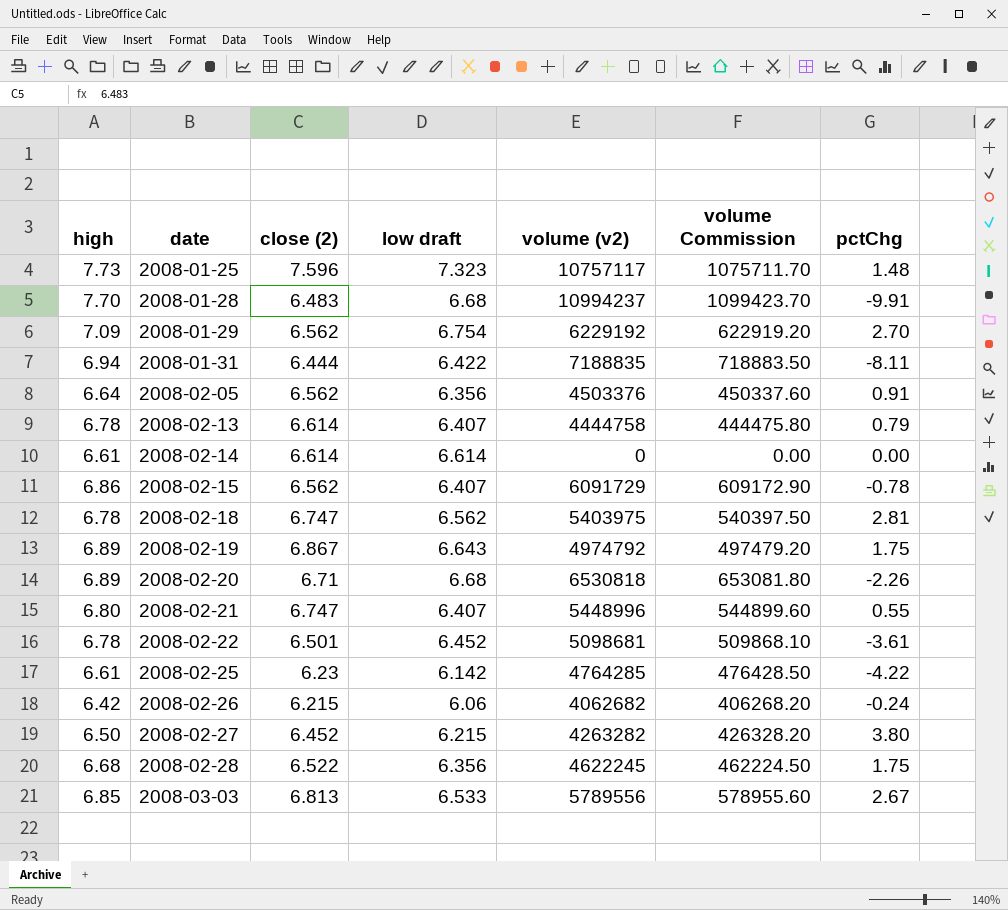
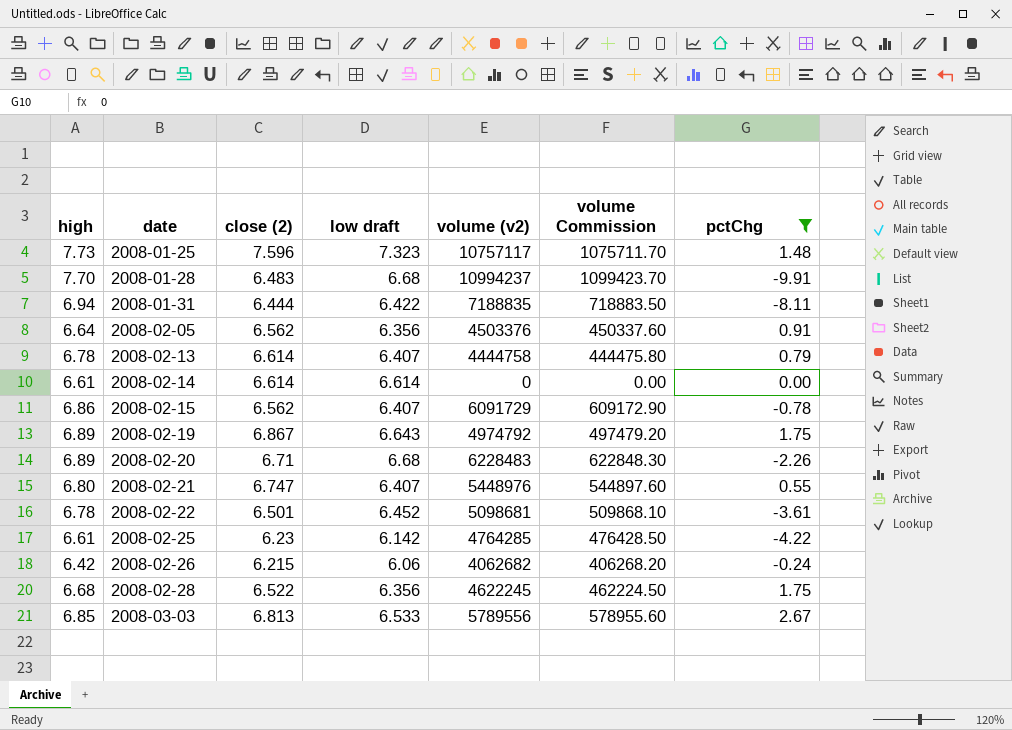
filter: none -> pctChg <= 2.67
2008-02-20 | volume (v2): 6530818 -> 6228483
2008-02-20 | volume Commission: 653081.80 -> 622848.30
2008-02-21 | volume (v2): 5448996 -> 5448976
2008-02-21 | volume Commission: 544899.60 -> 544897.60

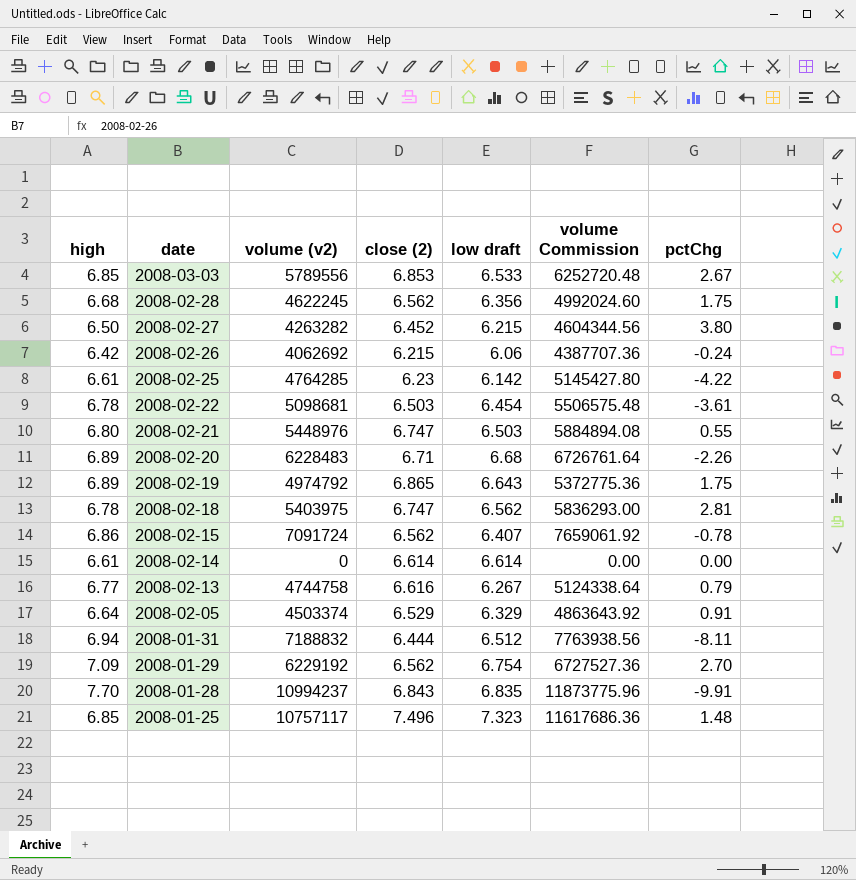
filter: pctChg <= 2.67 -> none
row order: date ascending -> date descending
column volume (v2) | position: 5 -> 3
column volume Commission | formula: [volume (v2)] * 0.1 -> [volume (v2)] * 1.08
2008-03-03 | close (2): 6.813 -> 6.853
2008-02-28 | close (2): 6.522 -> 6.562
2008-02-26 | volume (v2): 4062682 -> 4062692
2008-02-22 | close (2): 6.501 -> 6.503
2008-02-22 | low draft: 6.452 -> 6.454
2008-02-21 | low draft: 6.407 -> 6.503
2008-02-19 | close (2): 6.867 -> 6.865
2008-02-15 | volume (v2): 6091729 -> 7091724
2008-02-13 | high: 6.78 -> 6.77
2008-02-13 | volume (v2): 4444758 -> 4744758
2008-02-13 | close (2): 6.614 -> 6.616
2008-02-13 | low draft: 6.407 -> 6.267
2008-02-05 | volume (v2): 4503376 -> 4503374
2008-02-05 | close (2): 6.562 -> 6.529
2008-02-05 | low draft: 6.356 -> 6.329
2008-01-31 | volume (v2): 7188835 -> 7188832
2008-01-31 | low draft: 6.422 -> 6.512
2008-01-28 | close (2): 6.483 -> 6.843
2008-01-28 | low draft: 6.68 -> 6.835
2008-01-25 | high: 7.73 -> 6.85
2008-01-25 | close (2): 7.596 -> 7.496

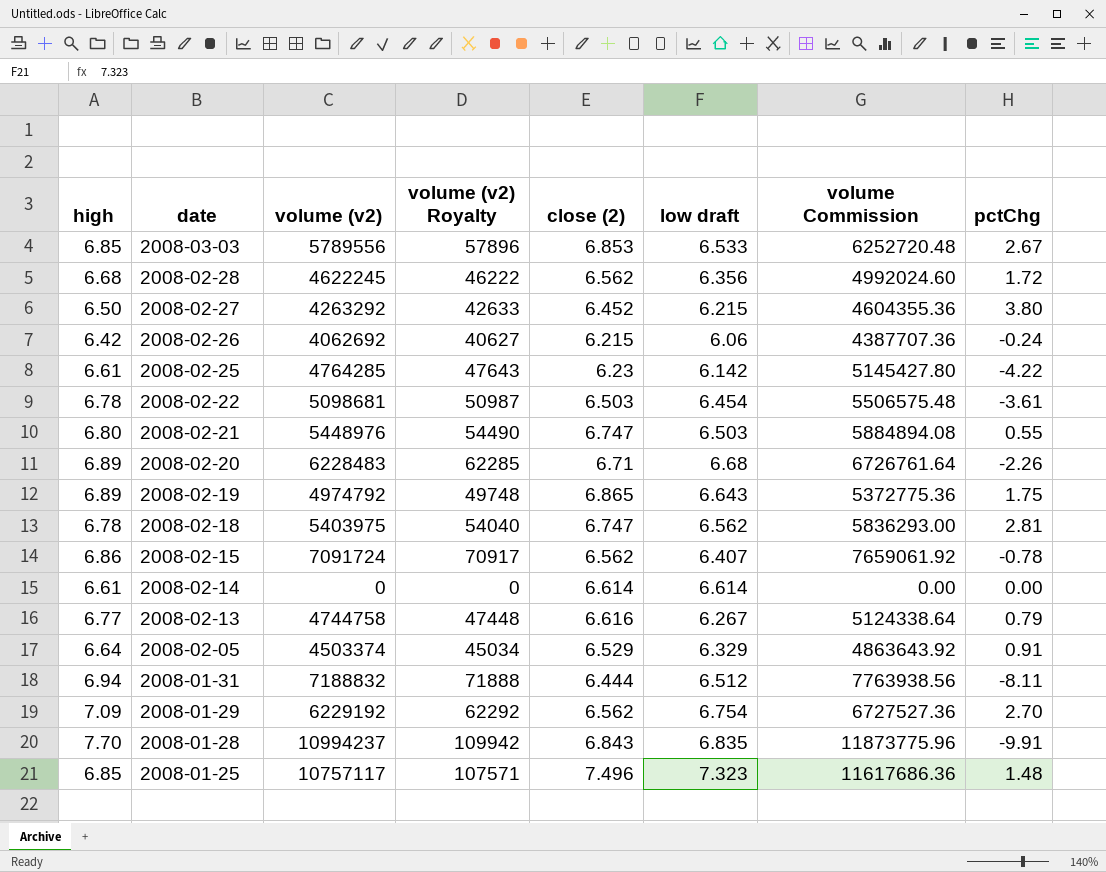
column volume (v2) Royalty | formula: none -> [volume (v2)] * 0.01
2008-02-28 | pctChg: 1.75 -> 1.72
2008-02-27 | volume (v2): 4263282 -> 4263292
2008-02-27 | volume Commission: 4604344.56 -> 4604355.36

